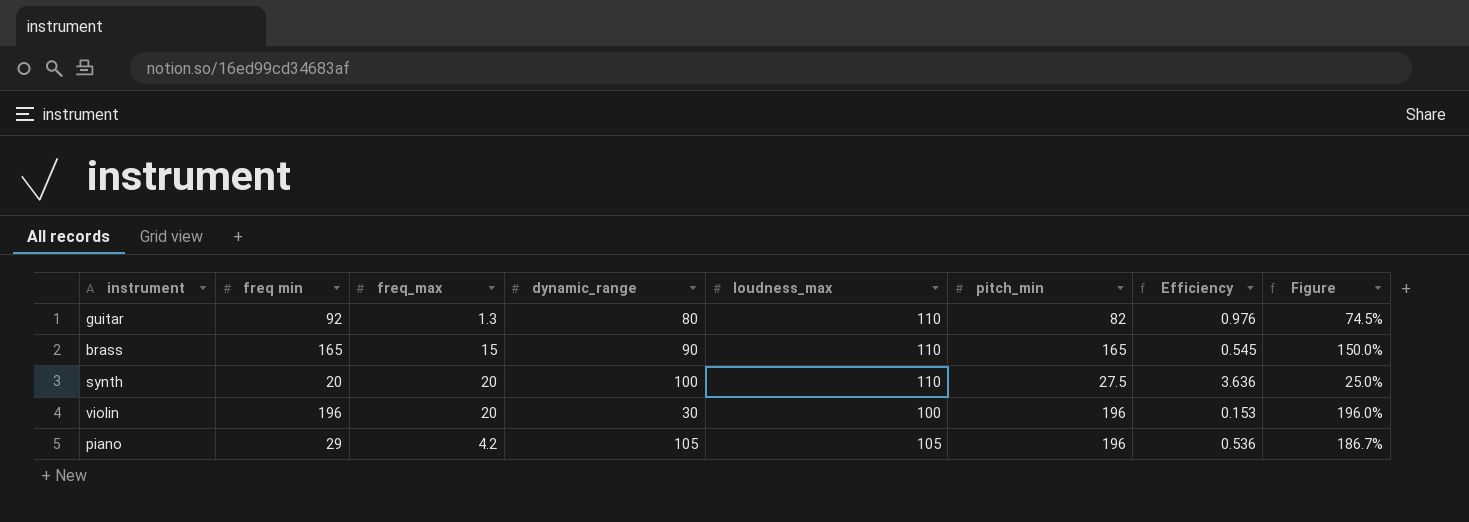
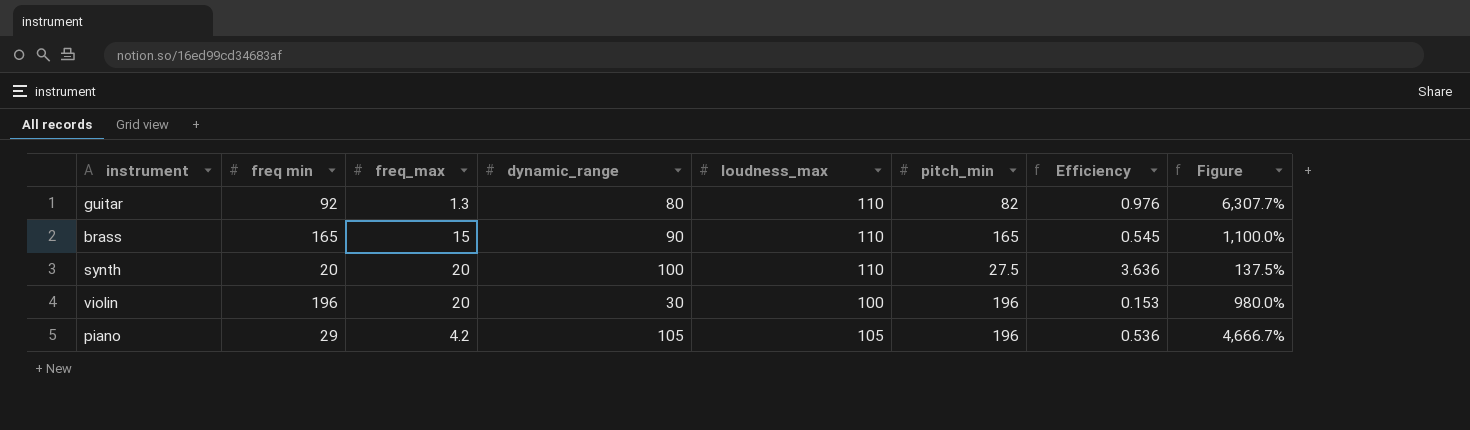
column Figure | formula: [pitch_min] / [loudness_max] -> [pitch_min] / [freq_max]

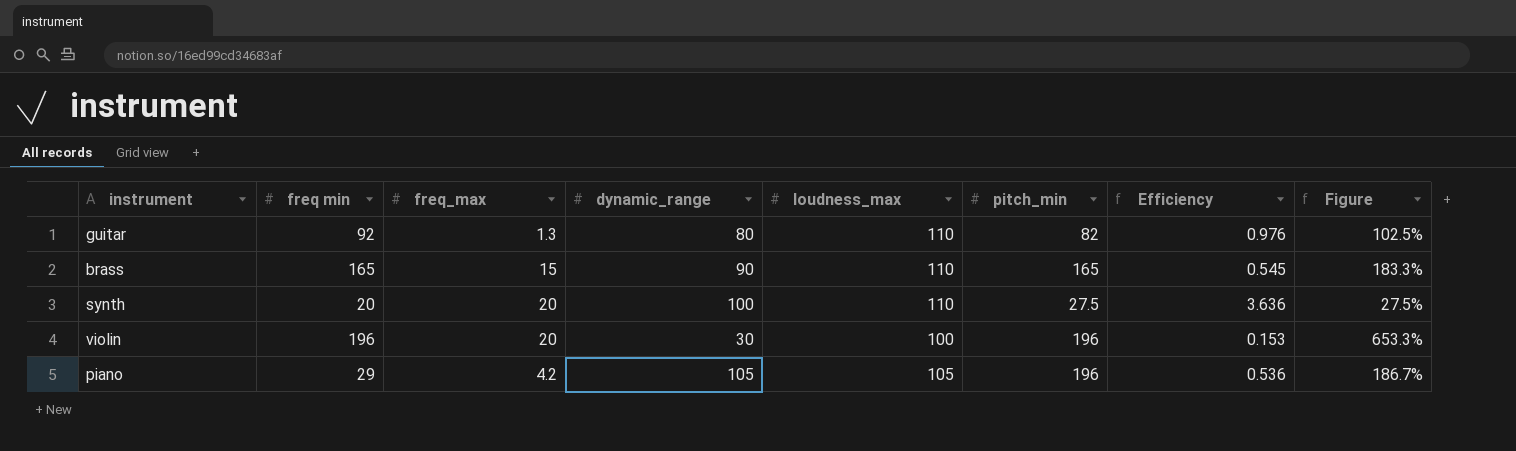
column Figure | formula: [pitch_min] / [freq_max] -> [pitch_min] / [dynamic_range]

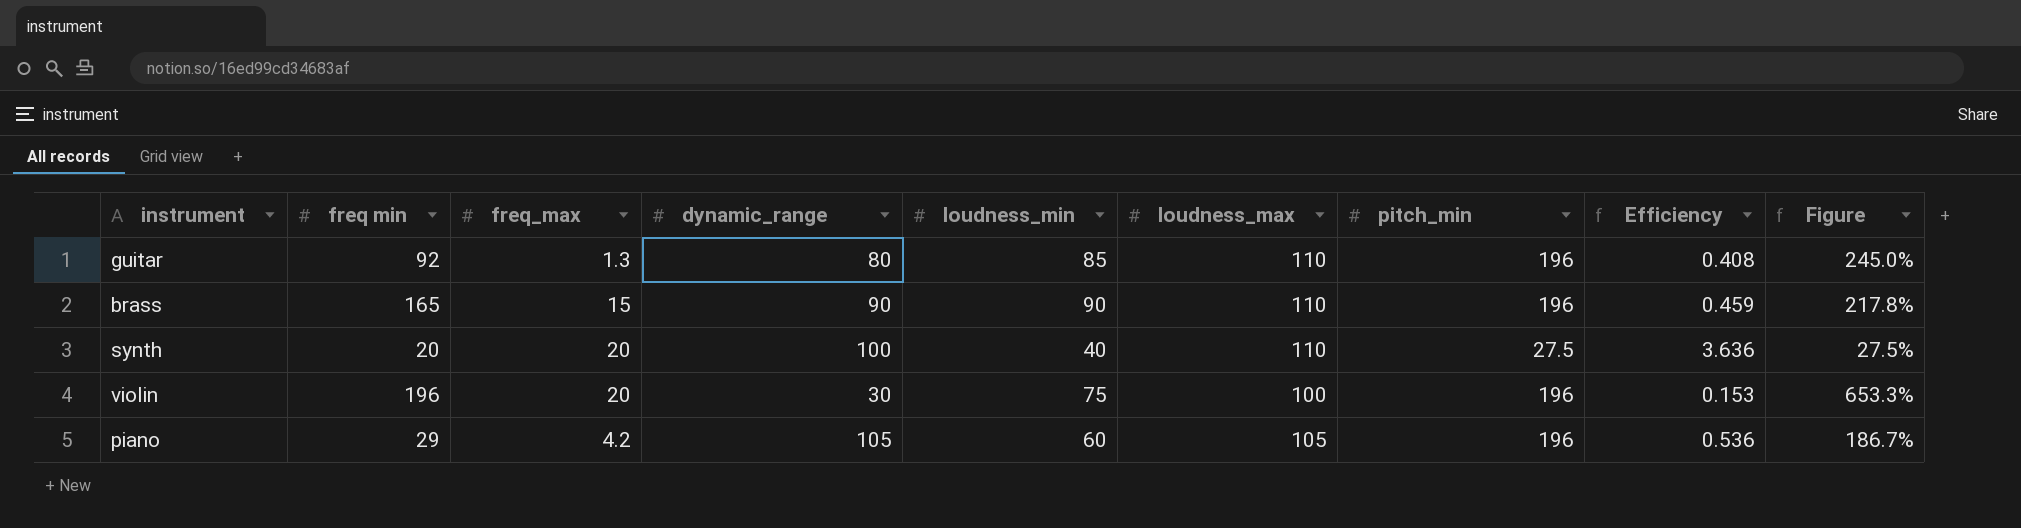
column loudness_min | position: none -> 5
guitar | pitch_min: 82 -> 196
guitar | Efficiency: 0.976 -> 0.408
guitar | Figure: 102.5% -> 245.0%
brass | pitch_min: 165 -> 196
brass | Efficiency: 0.545 -> 0.459
brass | Figure: 183.3% -> 217.8%

